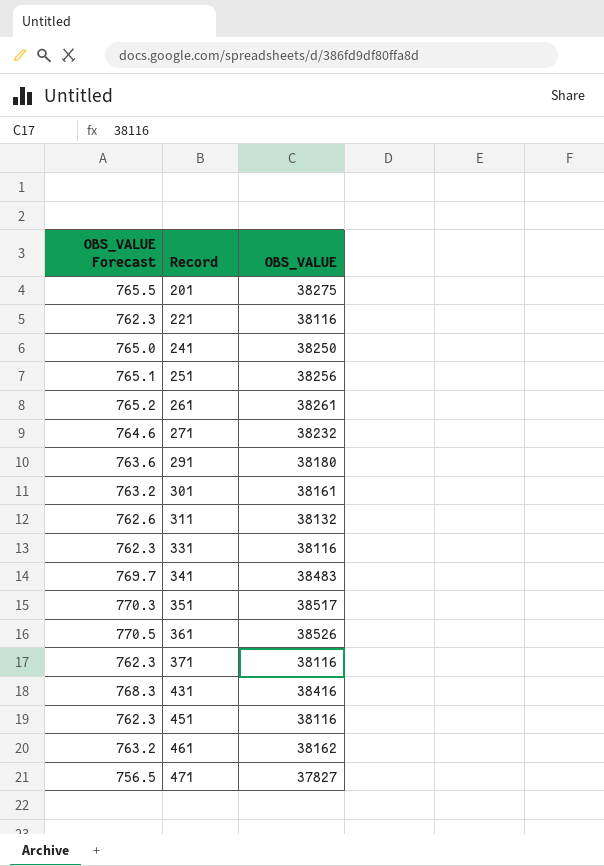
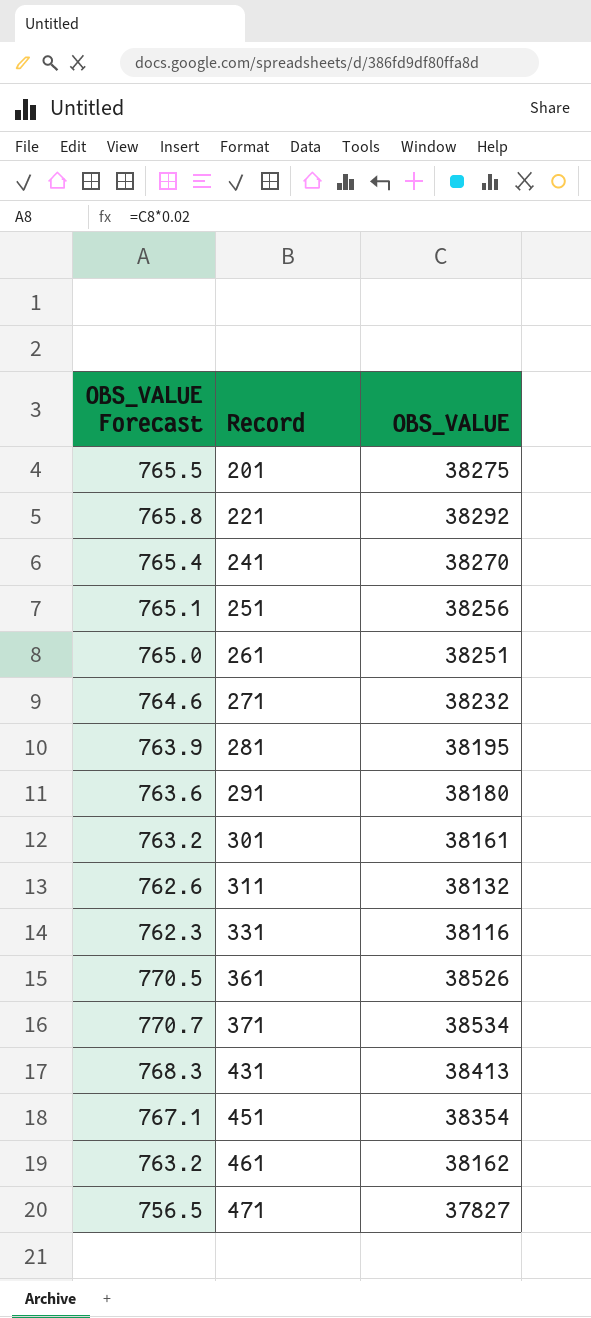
row 341: 769.7 | 38483 -> none
row 351: 770.3 | 38517 -> none
221 | OBS_VALUE Forecast: 762.3 -> 765.8
221 | OBS_VALUE: 38116 -> 38292
241 | OBS_VALUE Forecast: 765.0 -> 765.4
241 | OBS_VALUE: 38250 -> 38270
261 | OBS_VALUE Forecast: 765.2 -> 765.0
261 | OBS_VALUE: 38261 -> 38251
row 281: none -> 763.9 | 38195
371 | OBS_VALUE Forecast: 762.3 -> 770.7
371 | OBS_VALUE: 38116 -> 38534
431 | OBS_VALUE: 38416 -> 38413
451 | OBS_VALUE Forecast: 762.3 -> 767.1
451 | OBS_VALUE: 38116 -> 38354

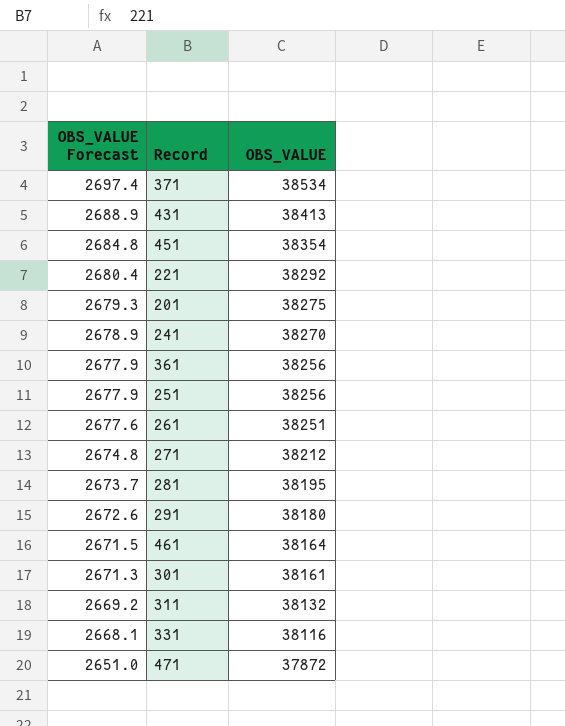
row order: Record ascending -> OBS_VALUE Forecast descending
column OBS_VALUE Forecast | formula: [OBS_VALUE] * 0.02 -> [OBS_VALUE] * 0.07
361 | OBS_VALUE: 38526 -> 38256
271 | OBS_VALUE: 38232 -> 38212
461 | OBS_VALUE: 38162 -> 38164
471 | OBS_VALUE: 37827 -> 37872

